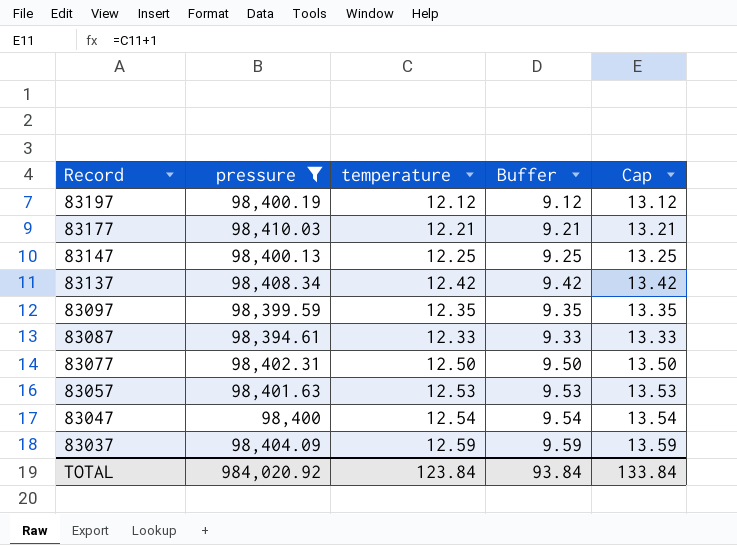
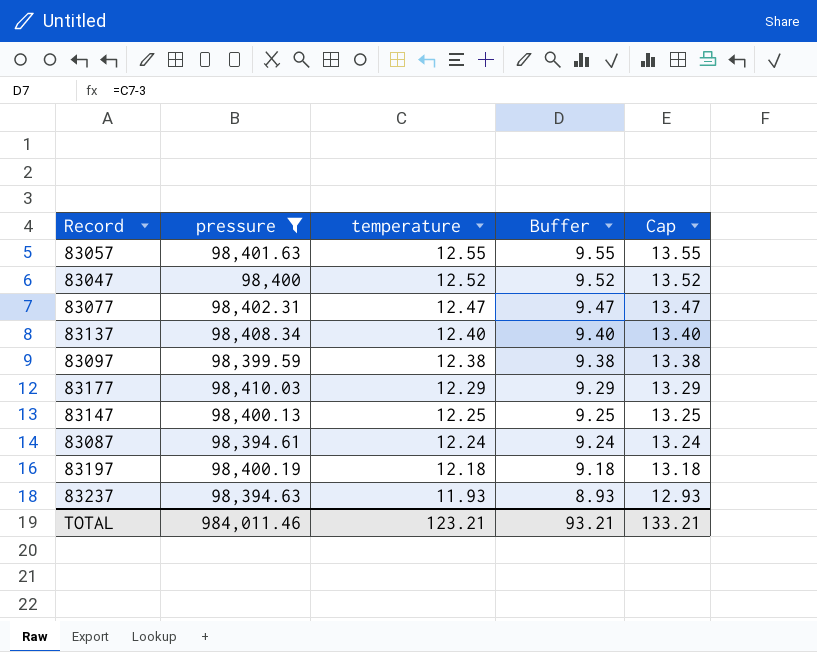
row order: Record descending -> temperature descending
row 83037: 98,404.09 | 12.59 | 9.59 | 13.59 -> none
83057 | temperature: 12.53 -> 12.55
83057 | Buffer: 9.53 -> 9.55
83057 | Cap: 13.53 -> 13.55
83047 | temperature: 12.54 -> 12.52
83047 | Buffer: 9.54 -> 9.52
83047 | Cap: 13.54 -> 13.52
83077 | temperature: 12.50 -> 12.47
83077 | Buffer: 9.50 -> 9.47
83077 | Cap: 13.50 -> 13.47
83137 | temperature: 12.42 -> 12.40
83137 | Buffer: 9.42 -> 9.40
83137 | Cap: 13.42 -> 13.40
83097 | temperature: 12.35 -> 12.38
83097 | Buffer: 9.35 -> 9.38
83097 | Cap: 13.35 -> 13.38
83177 | temperature: 12.21 -> 12.29
83177 | Buffer: 9.21 -> 9.29
83177 | Cap: 13.21 -> 13.29
83087 | temperature: 12.33 -> 12.24
83087 | Buffer: 9.33 -> 9.24
83087 | Cap: 13.33 -> 13.24
83197 | temperature: 12.12 -> 12.18
83197 | Buffer: 9.12 -> 9.18
83197 | Cap: 13.12 -> 13.18
row 83237: none -> 98,394.63 | 11.93 | 8.93 | 12.93
TOTAL | pressure: 984,020.92 -> 984,011.46
TOTAL | temperature: 123.84 -> 123.21
TOTAL | Buffer: 93.84 -> 93.21
TOTAL | Cap: 133.84 -> 133.21

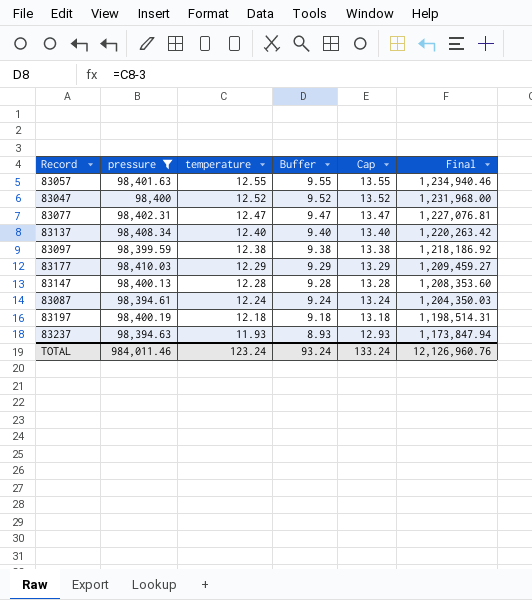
column Final | formula: none -> [pressure] * [temperature]
83147 | temperature: 12.25 -> 12.28
83147 | Buffer: 9.25 -> 9.28
83147 | Cap: 13.25 -> 13.28
TOTAL | temperature: 123.21 -> 123.24
TOTAL | Buffer: 93.21 -> 93.24
TOTAL | Cap: 133.21 -> 133.24

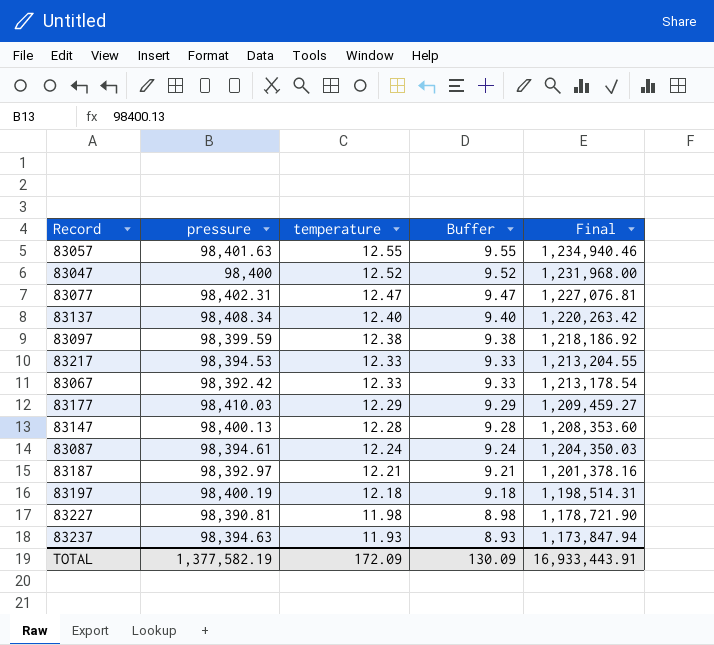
filter: pressure >= 98,394.61 -> none
column Cap | formula: [temperature] + 1 -> none
TOTAL | pressure: 984,011.46 -> 1,377,582.19
TOTAL | temperature: 123.24 -> 172.09
TOTAL | Buffer: 93.24 -> 130.09
TOTAL | Final: 12,126,960.76 -> 16,933,443.91

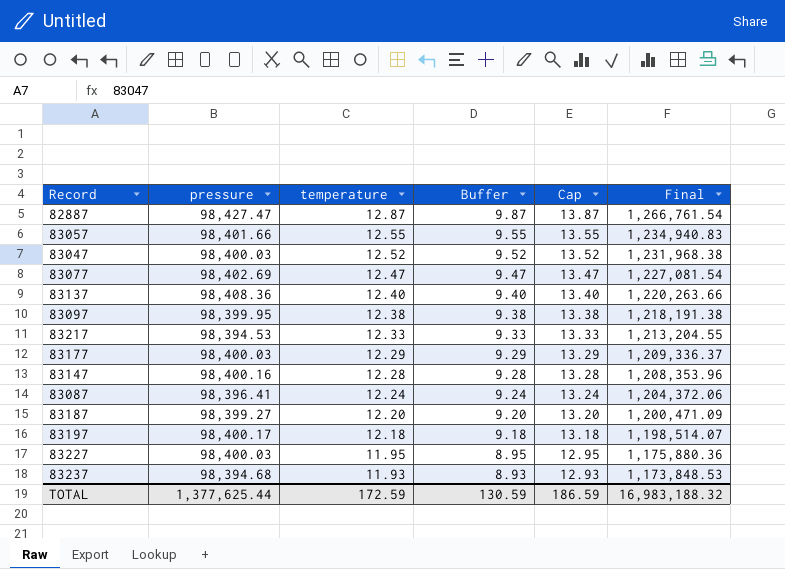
column Cap | formula: none -> [temperature] + 1
row 83067: 98,392.42 | 12.33 | 9.33 | 1,213,178.54 -> none
row 82887: none -> 98,427.47 | 12.87 | 9.87 | 13.87 | 1,266,761.54
83057 | pressure: 98,401.63 -> 98,401.66
83057 | Final: 1,234,940.46 -> 1,234,940.83
83047 | pressure: 98,400 -> 98,400.03
83047 | Final: 1,231,968.00 -> 1,231,968.38
83077 | pressure: 98,402.31 -> 98,402.69
83077 | Final: 1,227,076.81 -> 1,227,081.54
83137 | pressure: 98,408.34 -> 98,408.36
83137 | Final: 1,220,263.42 -> 1,220,263.66
83097 | pressure: 98,399.59 -> 98,399.95
83097 | Final: 1,218,186.92 -> 1,218,191.38
83177 | pressure: 98,410.03 -> 98,400.03
83177 | Final: 1,209,459.27 -> 1,209,336.37
83147 | pressure: 98,400.13 -> 98,400.16
83147 | Final: 1,208,353.60 -> 1,208,353.96
83087 | pressure: 98,394.61 -> 98,396.41
83087 | Final: 1,204,350.03 -> 1,204,372.06
83187 | pressure: 98,392.97 -> 98,399.27
83187 | temperature: 12.21 -> 12.20
83187 | Buffer: 9.21 -> 9.20
83187 | Final: 1,201,378.16 -> 1,200,471.09
83197 | pressure: 98,400.19 -> 98,400.17
83197 | Final: 1,198,514.31 -> 1,198,514.07
83227 | pressure: 98,390.81 -> 98,400.03
83227 | temperature: 11.98 -> 11.95
83227 | Buffer: 8.98 -> 8.95
83227 | Final: 1,178,721.90 -> 1,175,880.36
83237 | pressure: 98,394.63 -> 98,394.68
83237 | Final: 1,173,847.94 -> 1,173,848.53
TOTAL | pressure: 1,377,582.19 -> 1,377,625.44
TOTAL | temperature: 172.09 -> 172.59
TOTAL | Buffer: 130.09 -> 130.59
TOTAL | Final: 16,933,443.91 -> 16,983,188.32

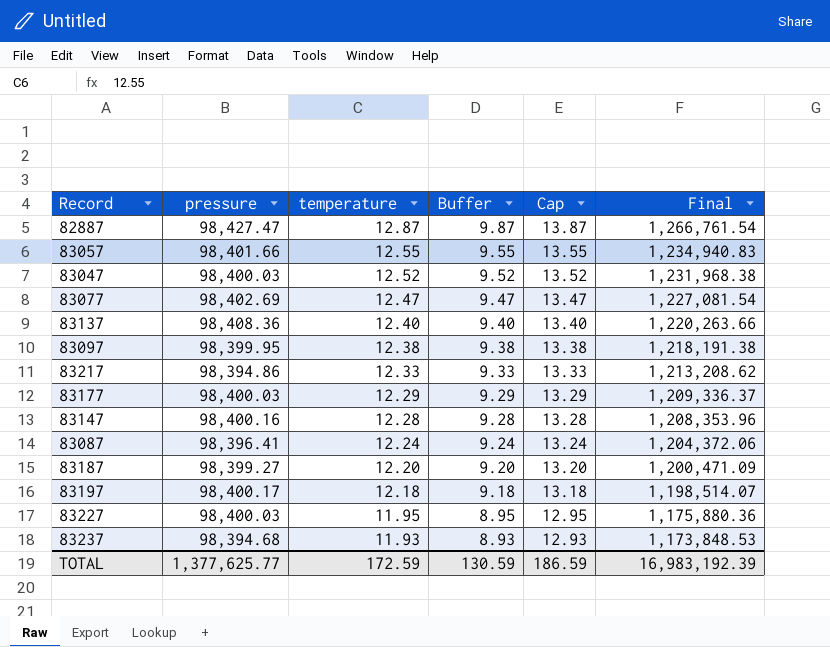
83217 | pressure: 98,394.53 -> 98,394.86
83217 | Final: 1,213,204.55 -> 1,213,208.62
TOTAL | pressure: 1,377,625.44 -> 1,377,625.77
TOTAL | Final: 16,983,188.32 -> 16,983,192.39

